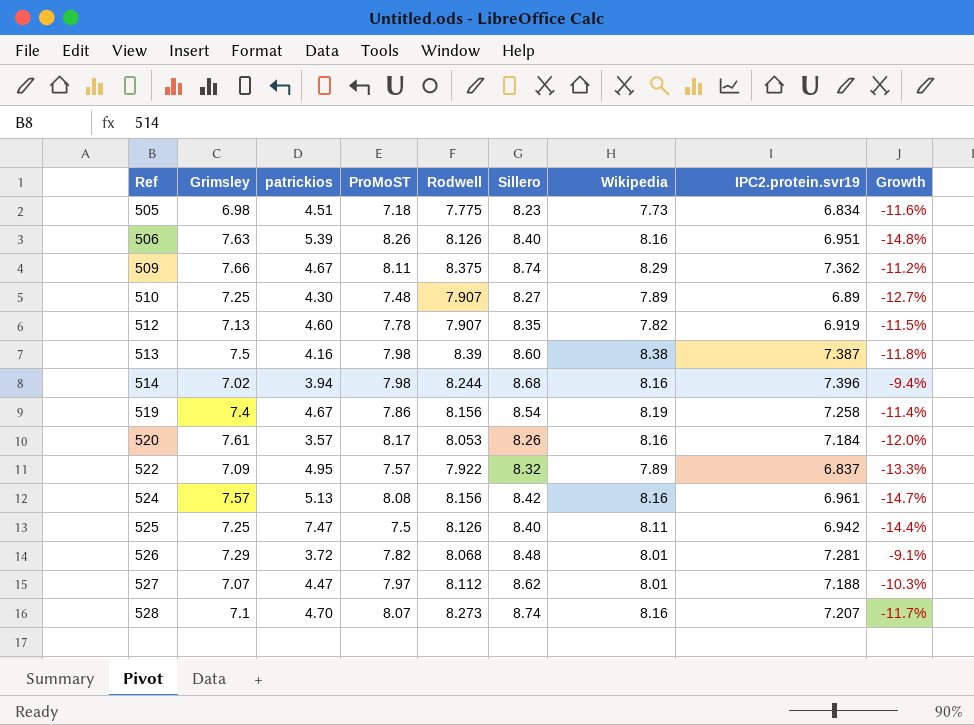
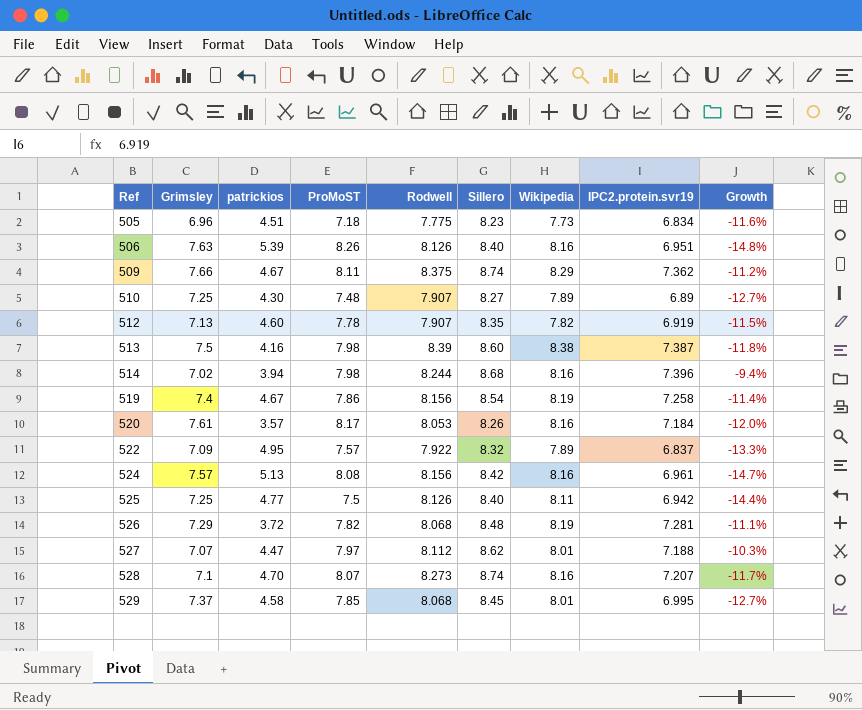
505 | Grimsley: 6.98 -> 6.96
525 | patrickios: 7.47 -> 4.77
526 | Wikipedia: 8.01 -> 8.19
526 | Growth: -9.1% -> -11.1%
row 529: none -> 7.37 | 4.58 | 7.85 | 8.068 | 8.45 | 8.01 | 6.995 | -12.7%

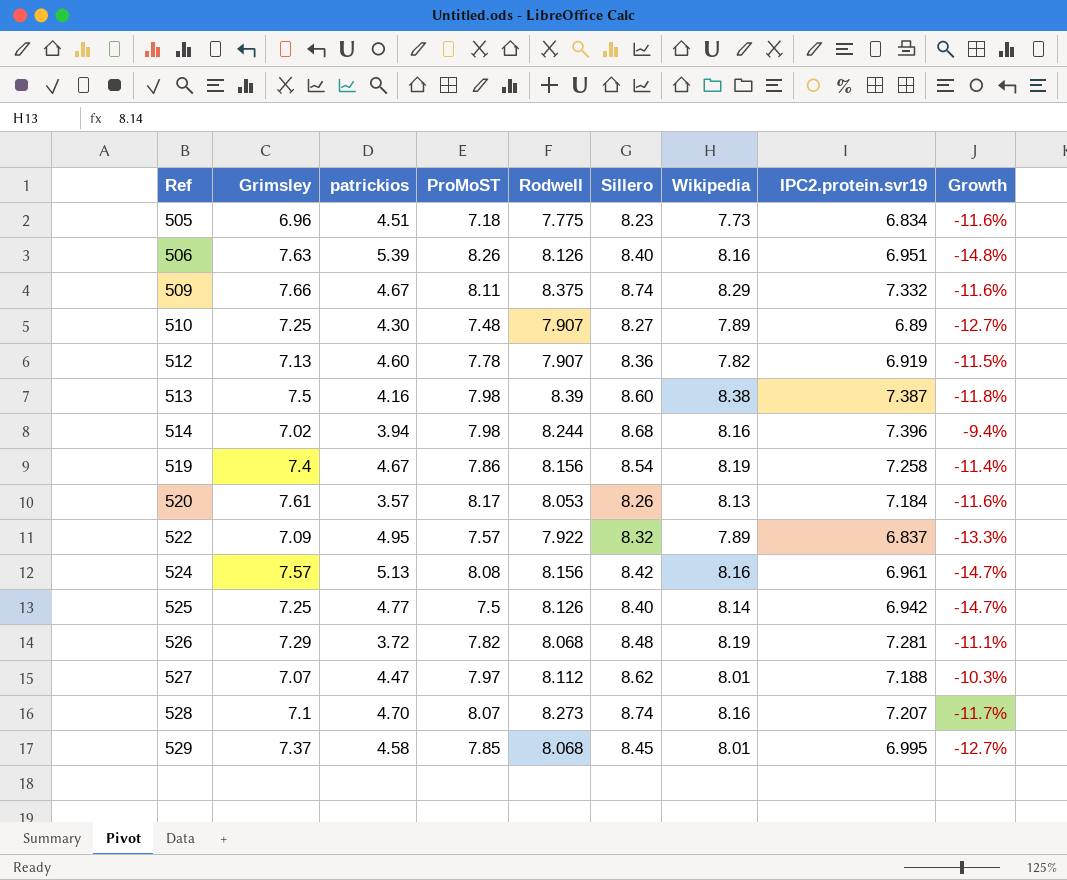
509 | IPC2.protein.svr19: 7.362 -> 7.332
509 | Growth: -11.2% -> -11.6%
512 | Sillero: 8.35 -> 8.36
520 | Wikipedia: 8.16 -> 8.13
520 | Growth: -12.0% -> -11.6%
525 | Wikipedia: 8.11 -> 8.14
525 | Growth: -14.4% -> -14.7%

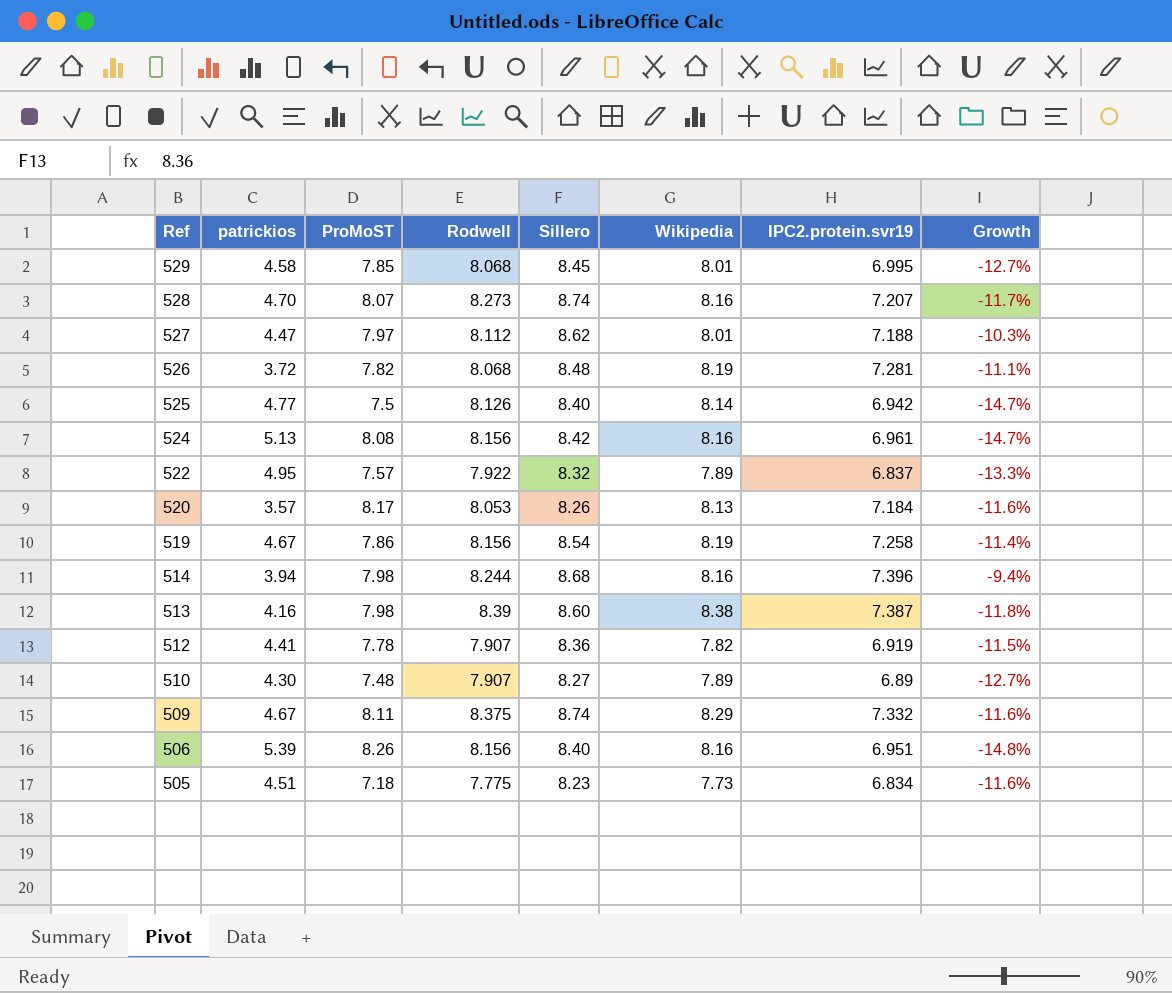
row order: Ref ascending -> Ref descending
column Grimsley | position: 2 -> none
512 | patrickios: 4.60 -> 4.41
506 | Rodwell: 8.126 -> 8.156

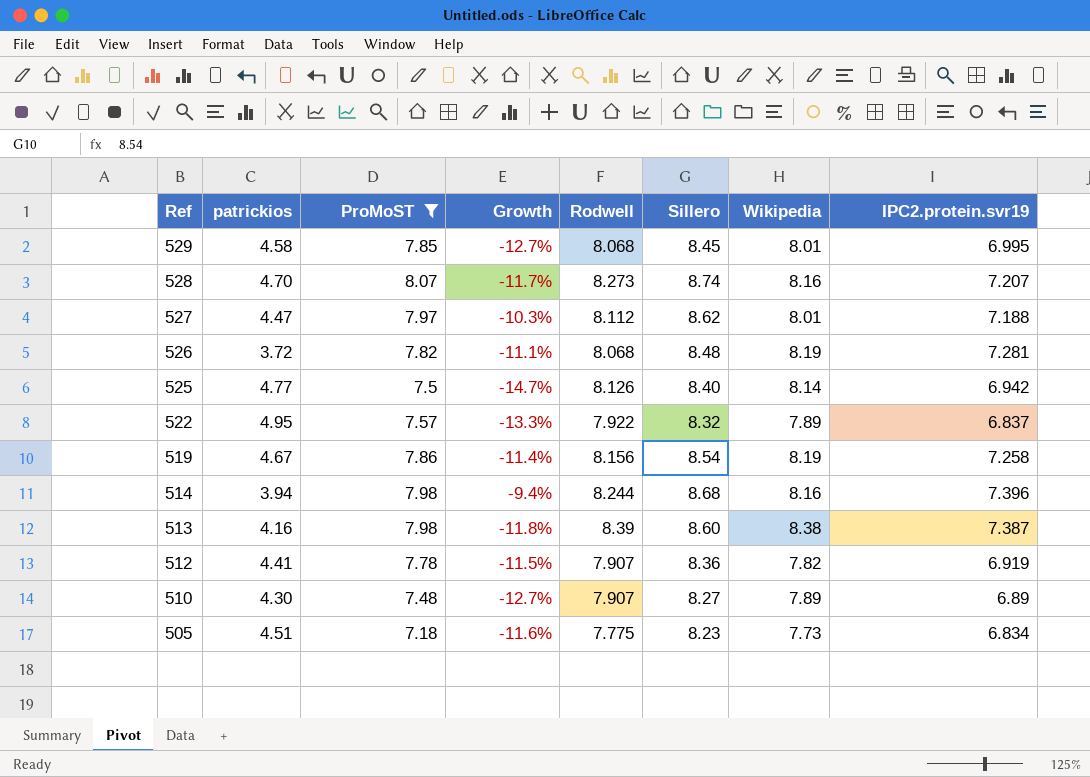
filter: none -> ProMoST <= 8.07
column Growth | position: 8 -> 4

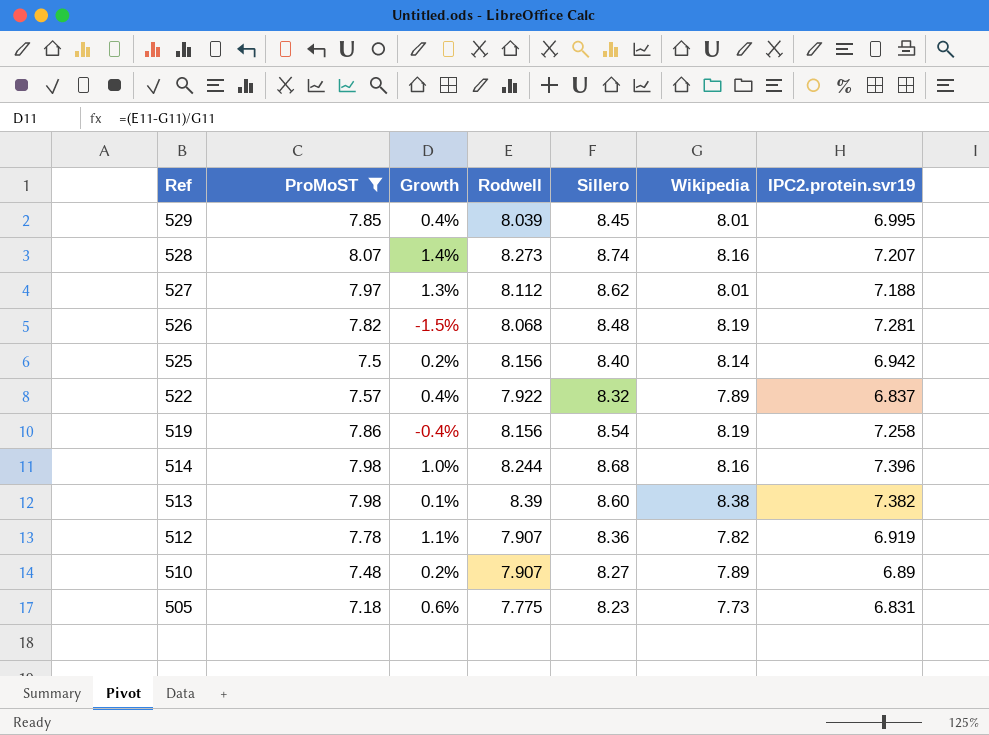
column patrickios | position: 2 -> none
column Growth | formula: ([IPC2.protein.svr19] - [Wikipedia]) / [Wikipedia] -> ([Rodwell] - [Wikipedia]) / [Wikipedia]
529 | Rodwell: 8.068 -> 8.039
525 | Rodwell: 8.126 -> 8.156
513 | IPC2.protein.svr19: 7.387 -> 7.382
505 | IPC2.protein.svr19: 6.834 -> 6.831

